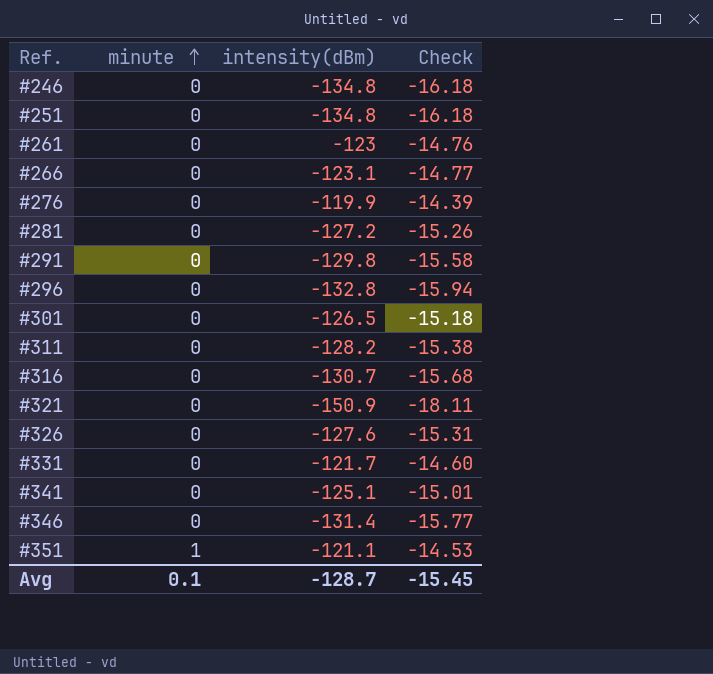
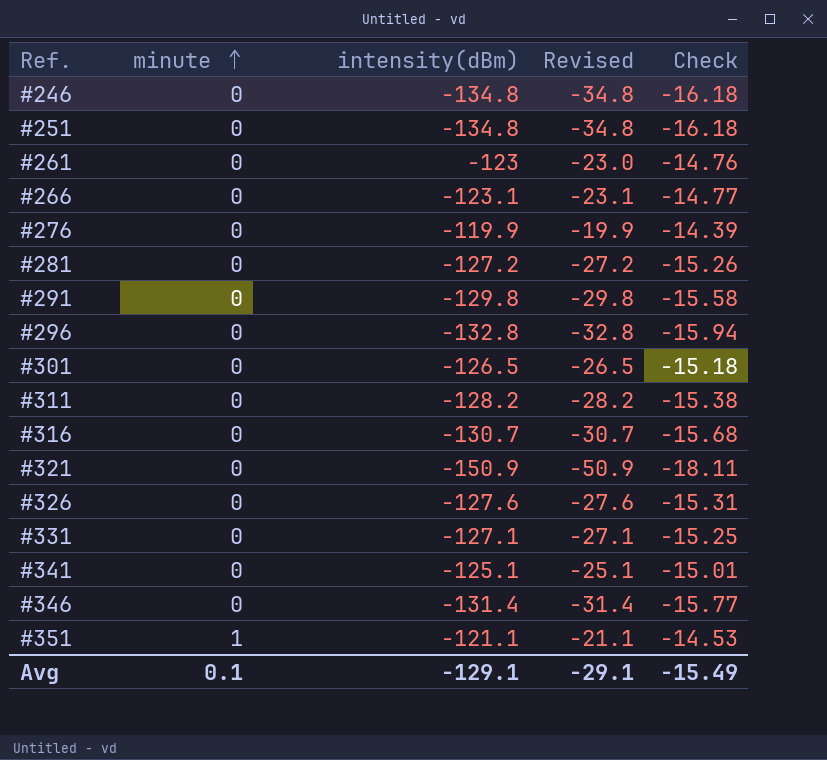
column Revised | formula: none -> [intensity(dBm)] + 100
#331 | intensity(dBm): -121.7 -> -127.1
#331 | Check: -14.60 -> -15.25
Avg | intensity(dBm): -128.7 -> -129.1
Avg | Check: -15.45 -> -15.49

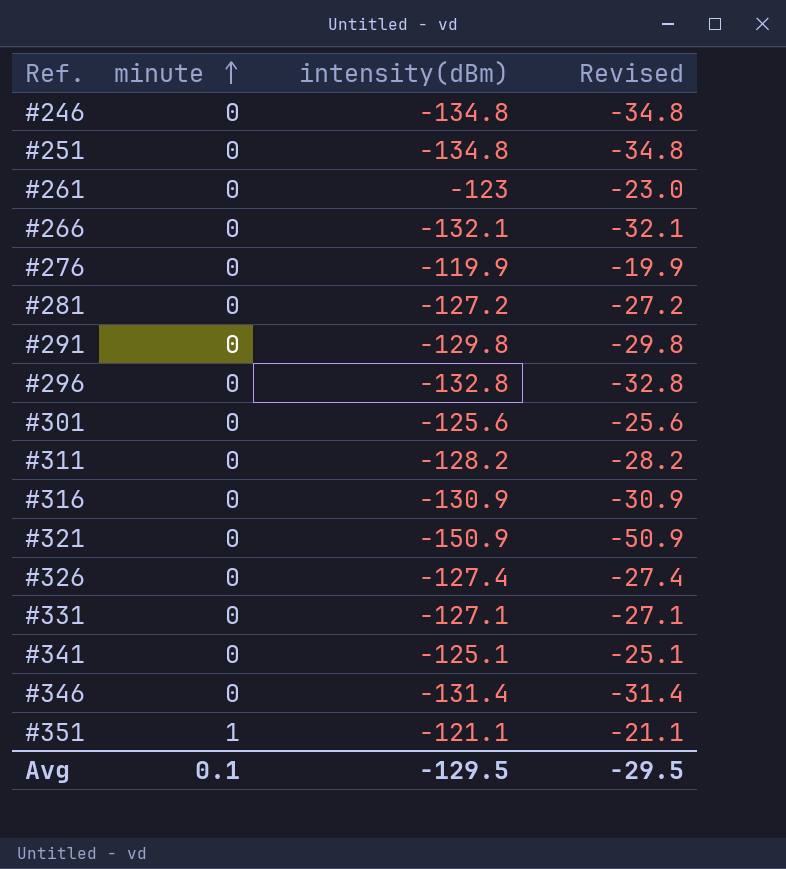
column Check | formula: [intensity(dBm)] * 0.12 -> none
#266 | intensity(dBm): -123.1 -> -132.1
#266 | Revised: -23.1 -> -32.1
#301 | intensity(dBm): -126.5 -> -125.6
#301 | Revised: -26.5 -> -25.6
#316 | intensity(dBm): -130.7 -> -130.9
#316 | Revised: -30.7 -> -30.9
#326 | intensity(dBm): -127.6 -> -127.4
#326 | Revised: -27.6 -> -27.4
Avg | intensity(dBm): -129.1 -> -129.5
Avg | Revised: -29.1 -> -29.5

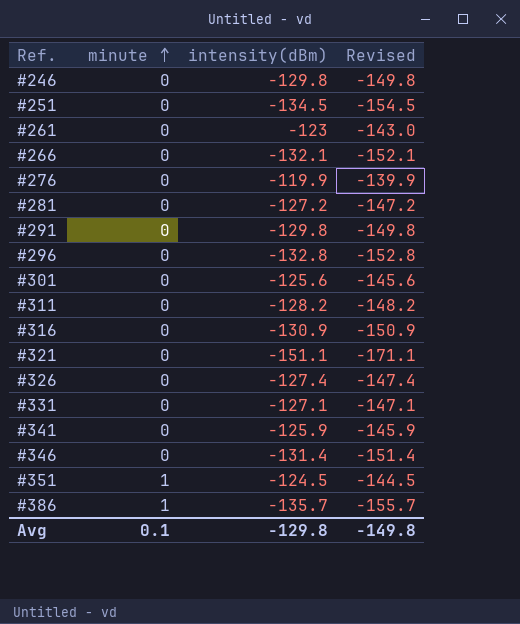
column Revised | formula: [intensity(dBm)] + 100 -> [intensity(dBm)] - 20
#246 | intensity(dBm): -134.8 -> -129.8
#251 | intensity(dBm): -134.8 -> -134.5
#321 | intensity(dBm): -150.9 -> -151.1
#341 | intensity(dBm): -125.1 -> -125.9
#351 | intensity(dBm): -121.1 -> -124.5
row #386: none -> 1 | -135.7 | -155.7
Avg | intensity(dBm): -129.5 -> -129.8
Avg | Revised: -29.5 -> -149.8

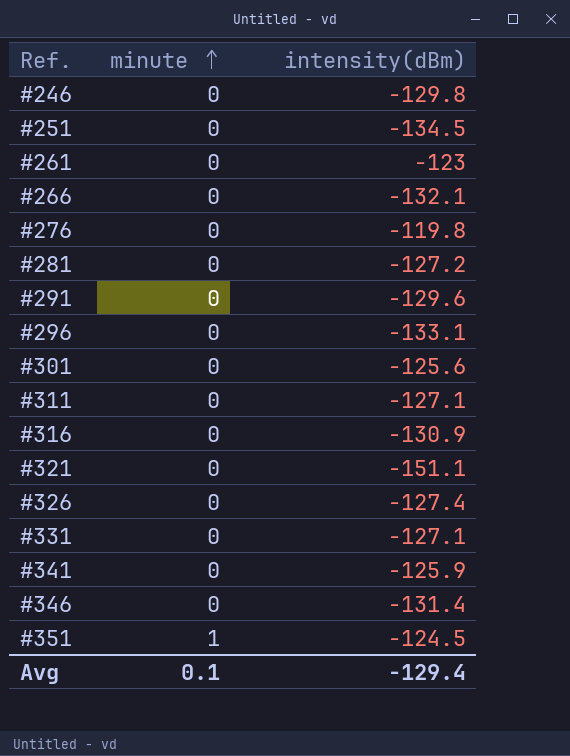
column Revised | formula: [intensity(dBm)] - 20 -> none
row #386: 1 | -135.7 | -155.7 -> none
#276 | intensity(dBm): -119.9 -> -119.8
#291 | intensity(dBm): -129.8 -> -129.6
#296 | intensity(dBm): -132.8 -> -133.1
#311 | intensity(dBm): -128.2 -> -127.1
Avg | intensity(dBm): -129.8 -> -129.4

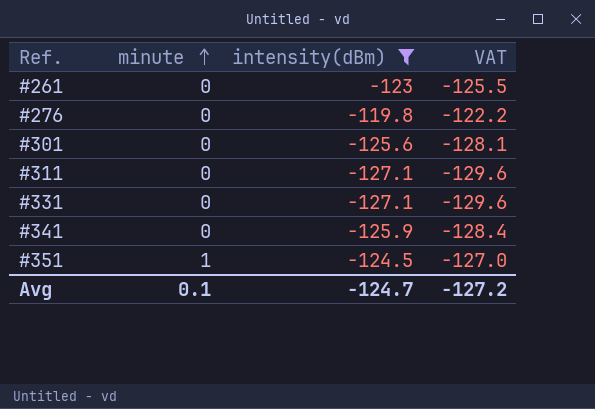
filter: none -> intensity(dBm) >= -127.1
column VAT | formula: none -> [intensity(dBm)] * 1.02
Avg | intensity(dBm): -129.4 -> -124.7

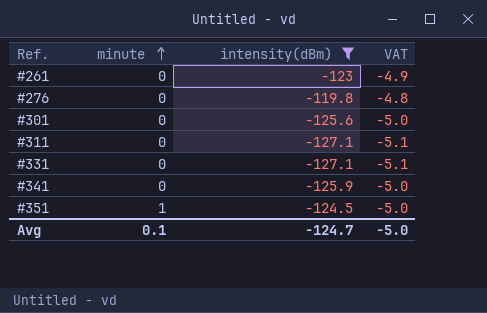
column VAT | formula: [intensity(dBm)] * 1.02 -> [intensity(dBm)] * 0.04
Avg | VAT: -127.2 -> -5.0

